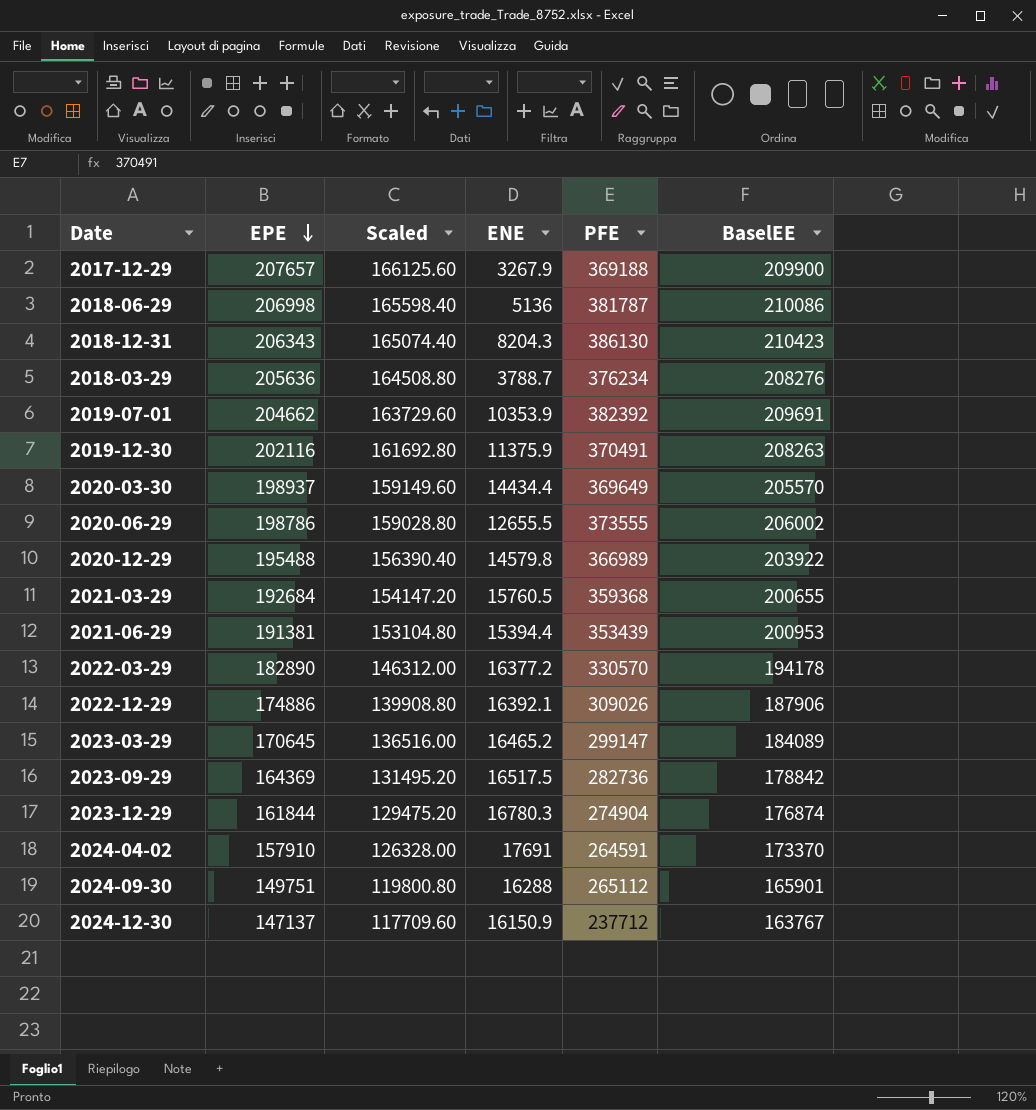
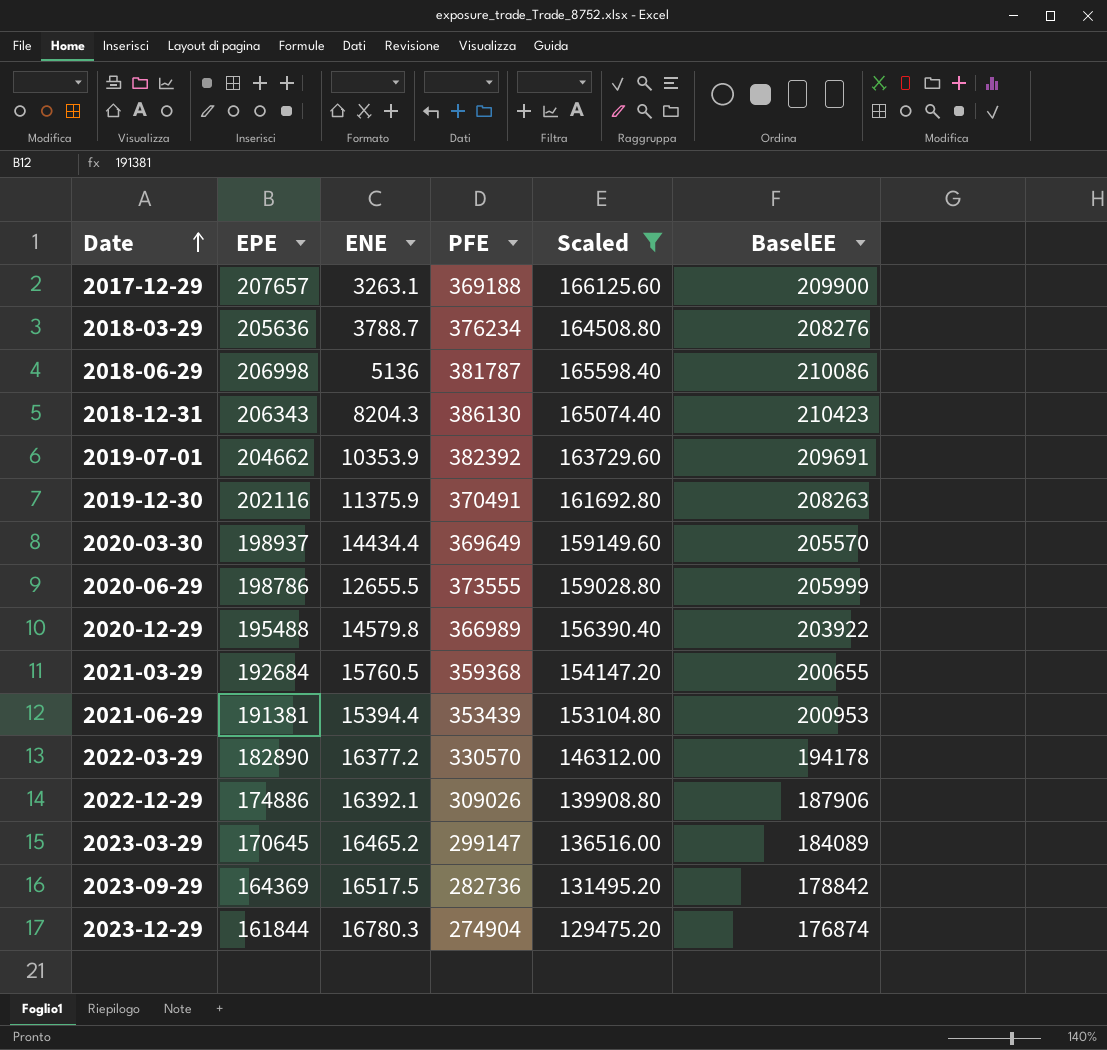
filter: none -> Scaled >= 129475.20
row order: EPE descending -> Date ascending
column Scaled | position: 3 -> 5
2017-12-29 | ENE: 3267.9 -> 3263.1
2020-06-29 | BaselEE: 206002 -> 205999

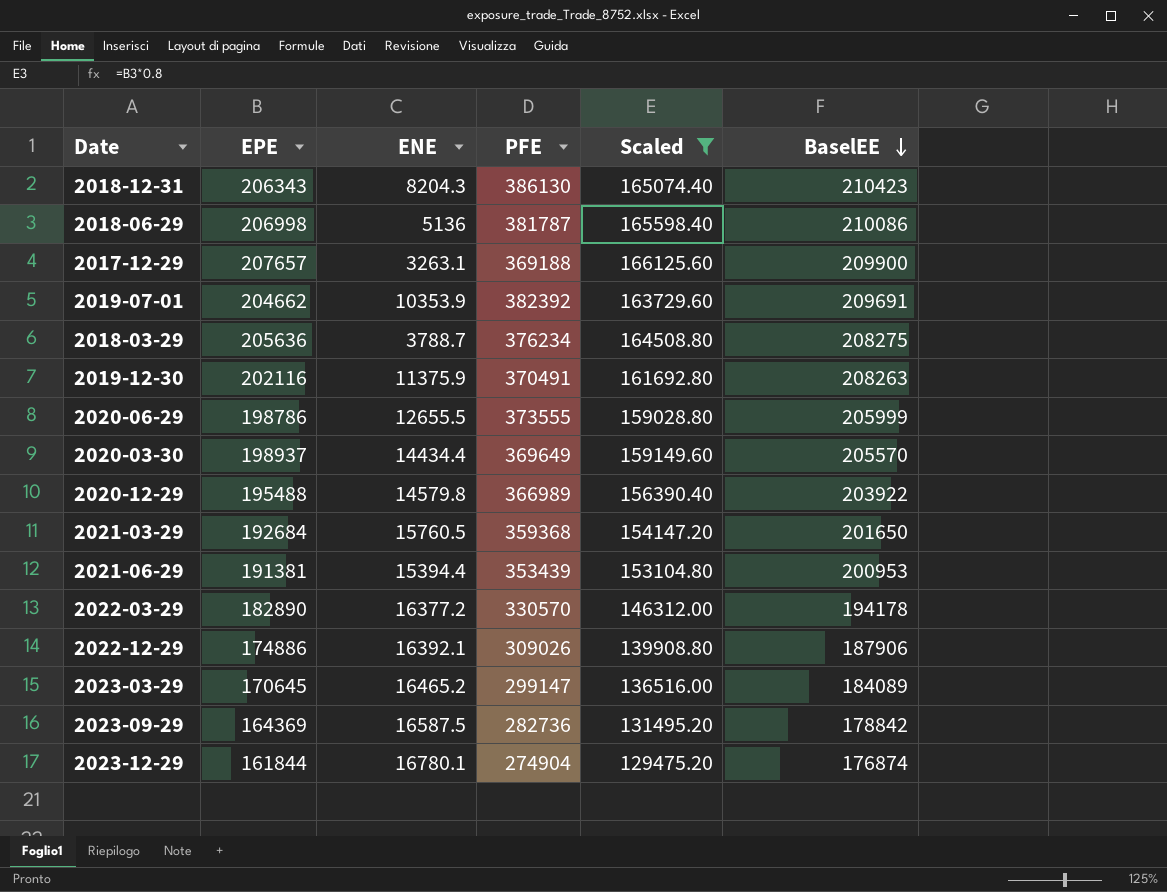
row order: Date ascending -> BaselEE descending
2018-03-29 | BaselEE: 208276 -> 208275
2021-03-29 | BaselEE: 200655 -> 201650
2023-09-29 | ENE: 16517.5 -> 16587.5
2023-12-29 | ENE: 16780.3 -> 16780.1

